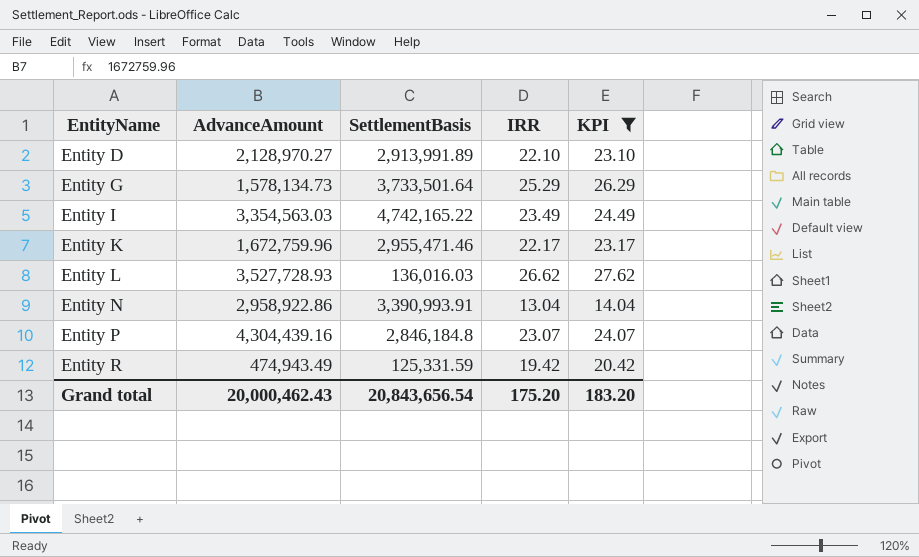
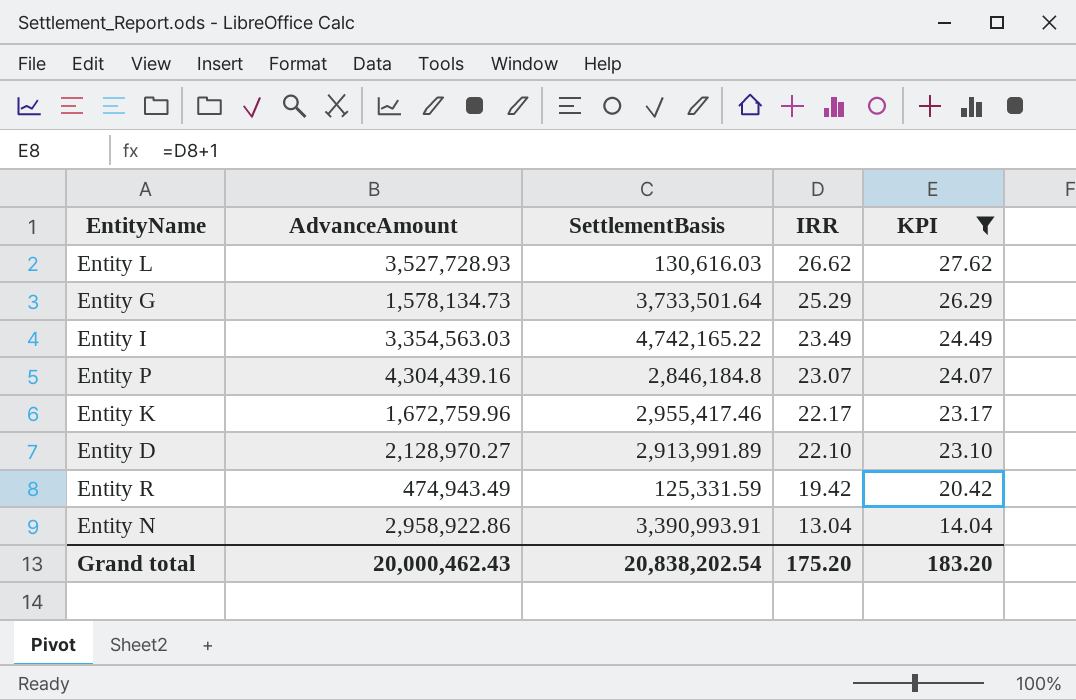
row order: EntityName ascending -> IRR descending
Entity L | SettlementBasis: 136,016.03 -> 130,616.03
Entity K | SettlementBasis: 2,955,471.46 -> 2,955,417.46
Grand total | SettlementBasis: 20,843,656.54 -> 20,838,202.54

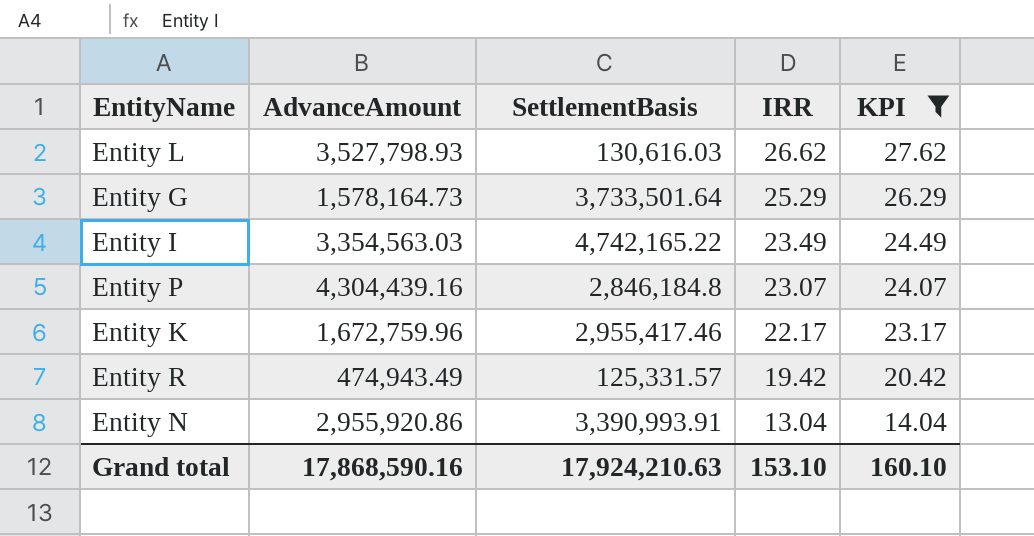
row Entity D: 2,128,970.27 | 2,913,991.89 | 22.10 | 23.10 -> none
Entity L | AdvanceAmount: 3,527,728.93 -> 3,527,798.93
Entity G | AdvanceAmount: 1,578,134.73 -> 1,578,164.73
Entity R | SettlementBasis: 125,331.59 -> 125,331.57
Entity N | AdvanceAmount: 2,958,922.86 -> 2,955,920.86
Grand total | AdvanceAmount: 20,000,462.43 -> 17,868,590.16
Grand total | SettlementBasis: 20,838,202.54 -> 17,924,210.63
Grand total | IRR: 175.20 -> 153.10
Grand total | KPI: 183.20 -> 160.10

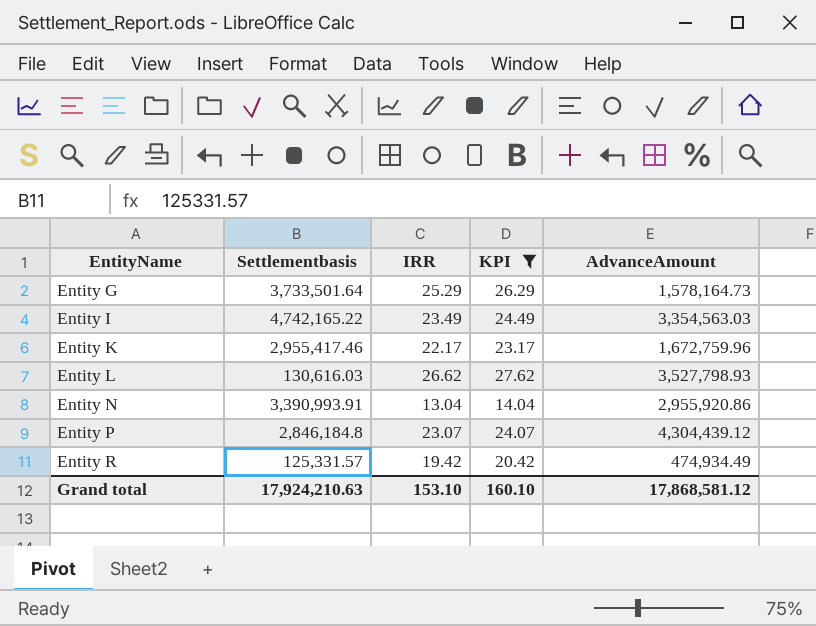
row order: IRR descending -> EntityName ascending
column name: SettlementBasis -> Settlementbasis
column AdvanceAmount | position: 2 -> 5
Entity P | AdvanceAmount: 4,304,439.16 -> 4,304,439.12
Entity R | AdvanceAmount: 474,943.49 -> 474,934.49
Grand total | AdvanceAmount: 17,868,590.16 -> 17,868,581.12

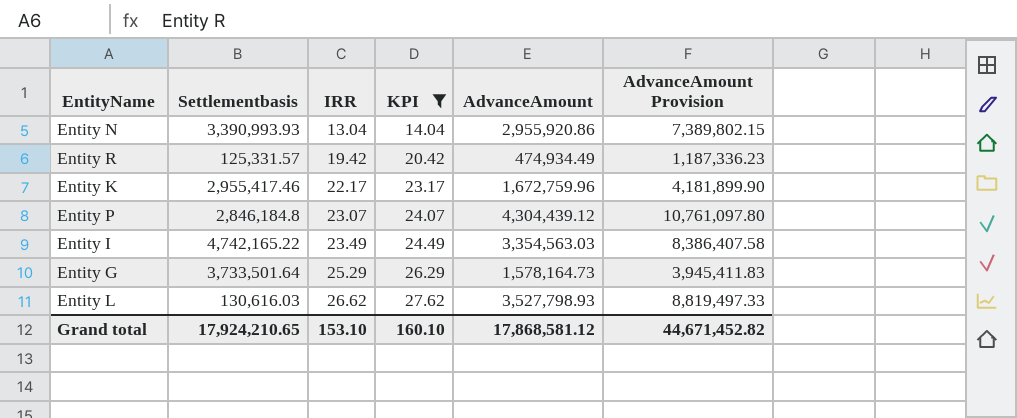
row order: EntityName ascending -> IRR ascending
column AdvanceAmount Provision | formula: none -> [AdvanceAmount] * 2.5
Entity N | Settlementbasis: 3,390,993.91 -> 3,390,993.93
Grand total | Settlementbasis: 17,924,210.63 -> 17,924,210.65

